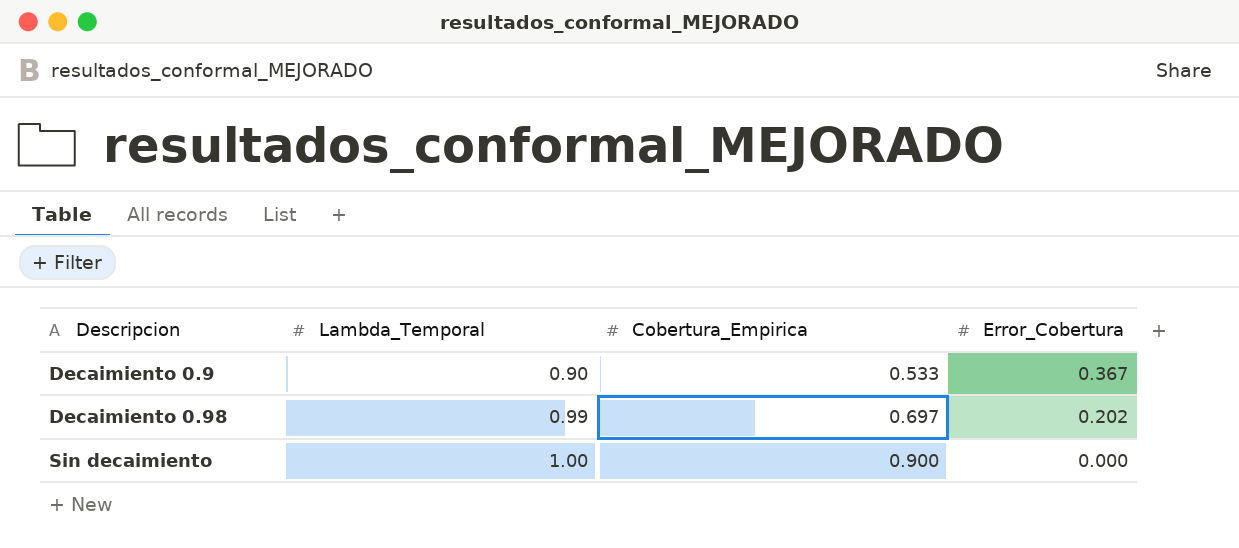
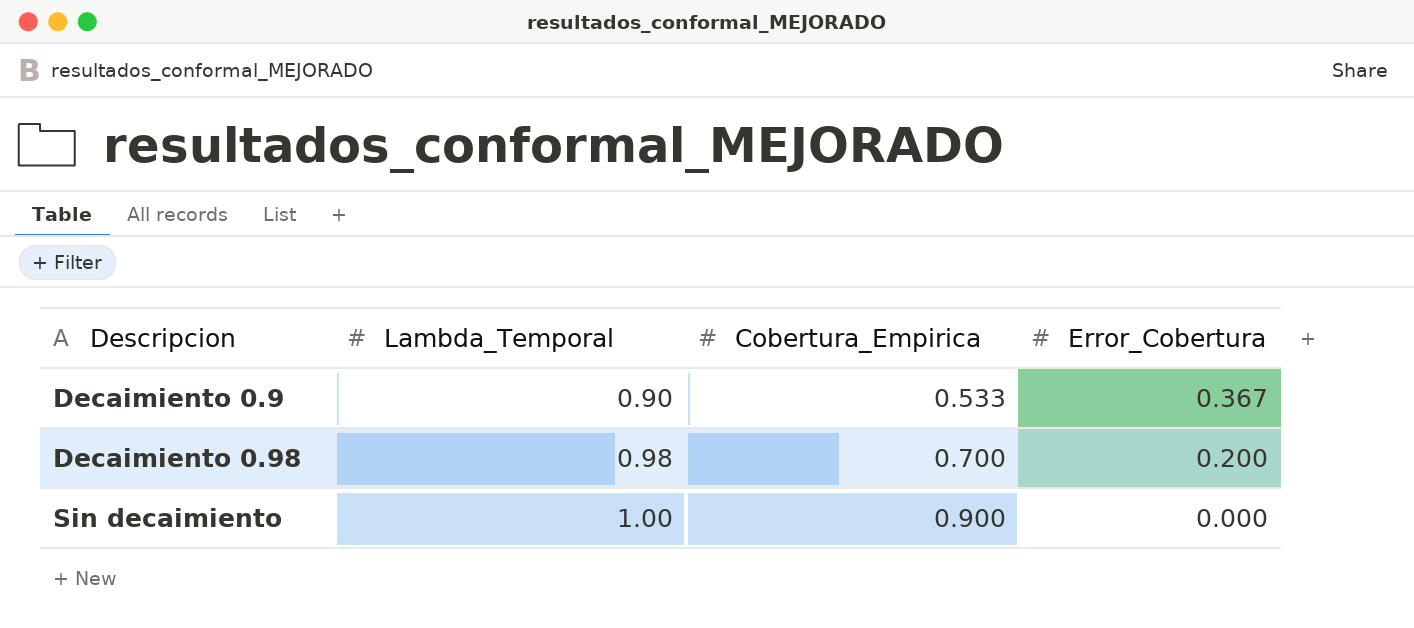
Decaimiento 0.98 | Lambda_Temporal: 0.99 -> 0.98
Decaimiento 0.98 | Cobertura_Empirica: 0.697 -> 0.700
Decaimiento 0.98 | Error_Cobertura: 0.202 -> 0.200

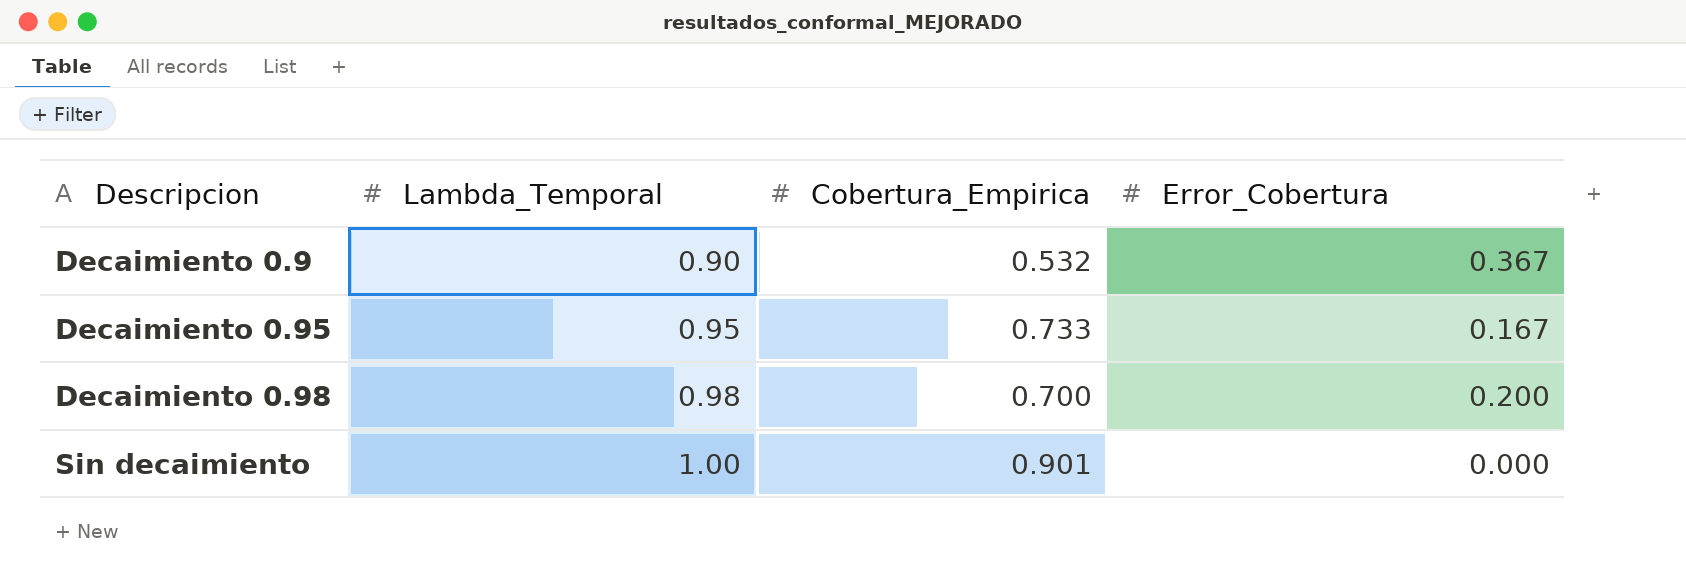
Decaimiento 0.9 | Cobertura_Empirica: 0.533 -> 0.532
row Decaimiento 0.95: none -> 0.95 | 0.733 | 0.167
Sin decaimiento | Cobertura_Empirica: 0.900 -> 0.901

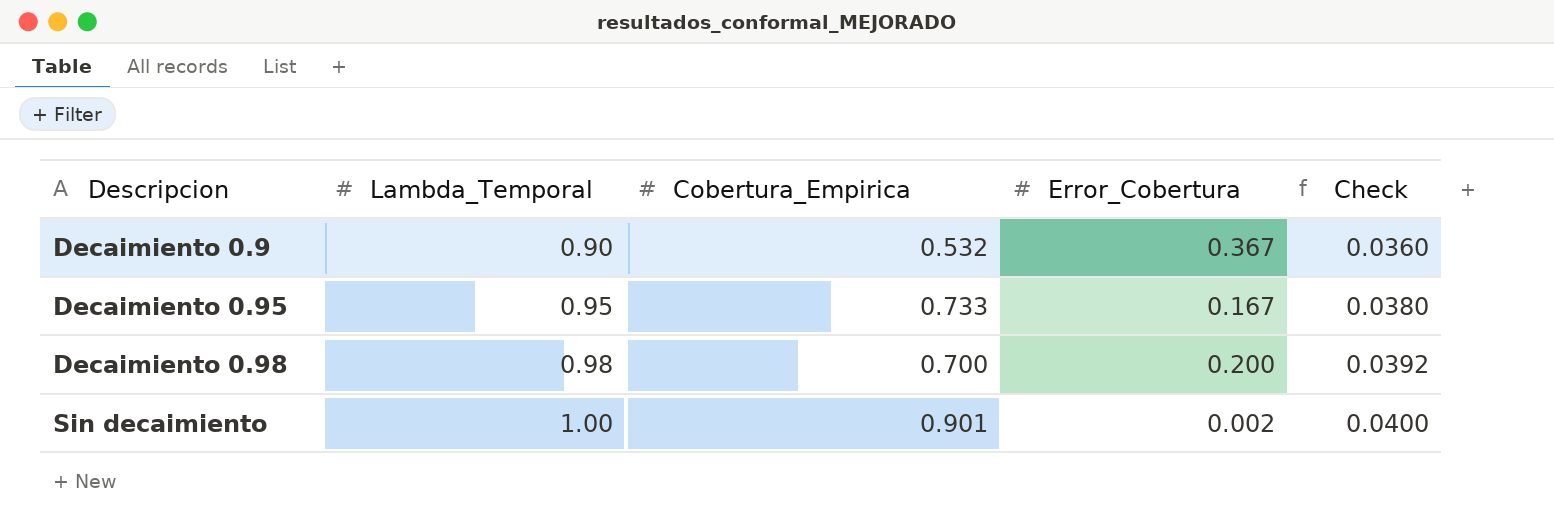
column Check | formula: none -> [Lambda_Temporal] * 0.04
Sin decaimiento | Error_Cobertura: 0.000 -> 0.002

